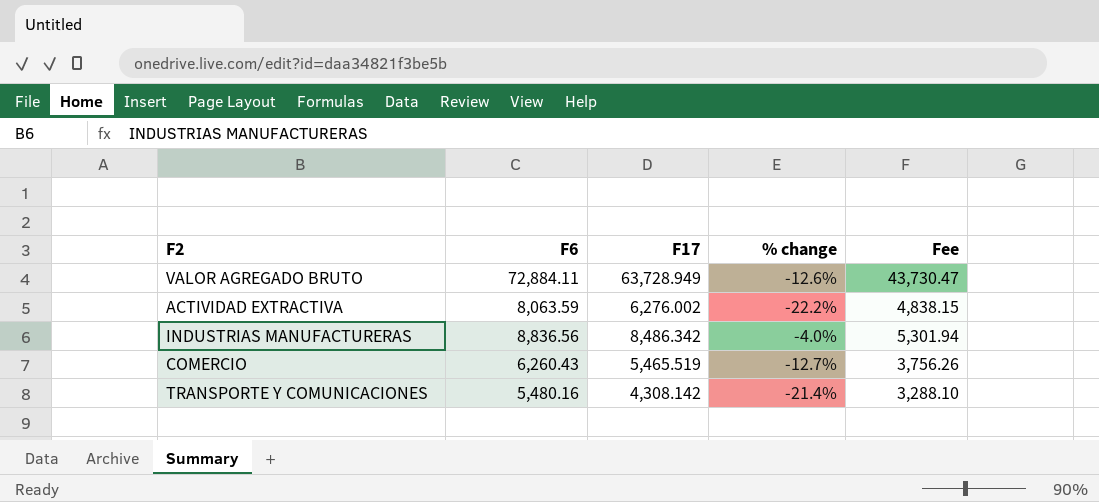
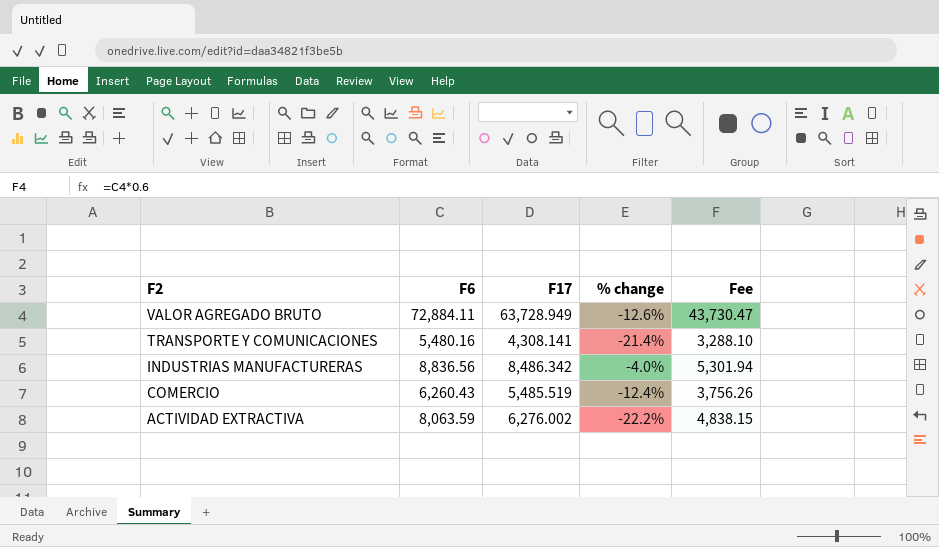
row order: none -> F2 descending
TRANSPORTE Y COMUNICACIONES | F17: 4,308.142 -> 4,308.141
COMERCIO | F17: 5,465.519 -> 5,485.519
COMERCIO | % change: -12.7% -> -12.4%

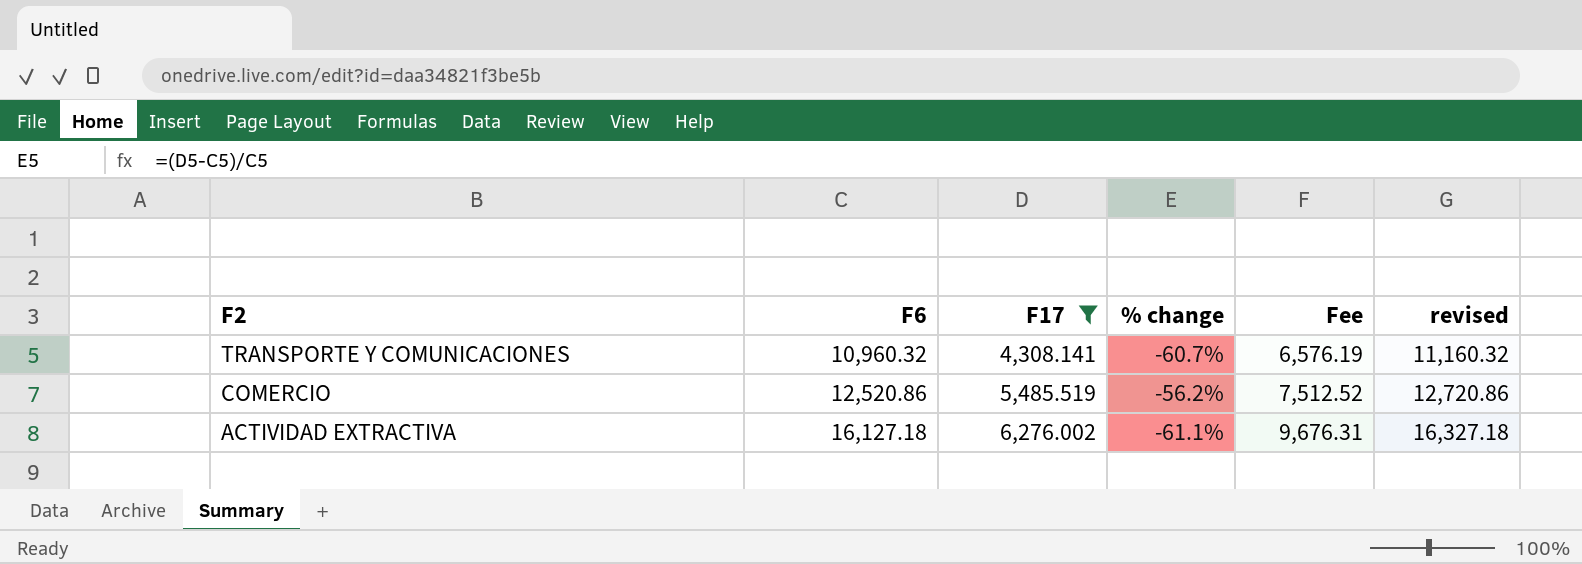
filter: none -> F17 <= 6,276.002
column revised | formula: none -> [F6] + 200
TRANSPORTE Y COMUNICACIONES | F6: 5,480.16 -> 10,960.32
TRANSPORTE Y COMUNICACIONES | % change: -21.4% -> -60.7%
TRANSPORTE Y COMUNICACIONES | Fee: 3,288.10 -> 6,576.19
COMERCIO | F6: 6,260.43 -> 12,520.86
COMERCIO | % change: -12.4% -> -56.2%
COMERCIO | Fee: 3,756.26 -> 7,512.52
ACTIVIDAD EXTRACTIVA | F6: 8,063.59 -> 16,127.18
ACTIVIDAD EXTRACTIVA | % change: -22.2% -> -61.1%
ACTIVIDAD EXTRACTIVA | Fee: 4,838.15 -> 9,676.31

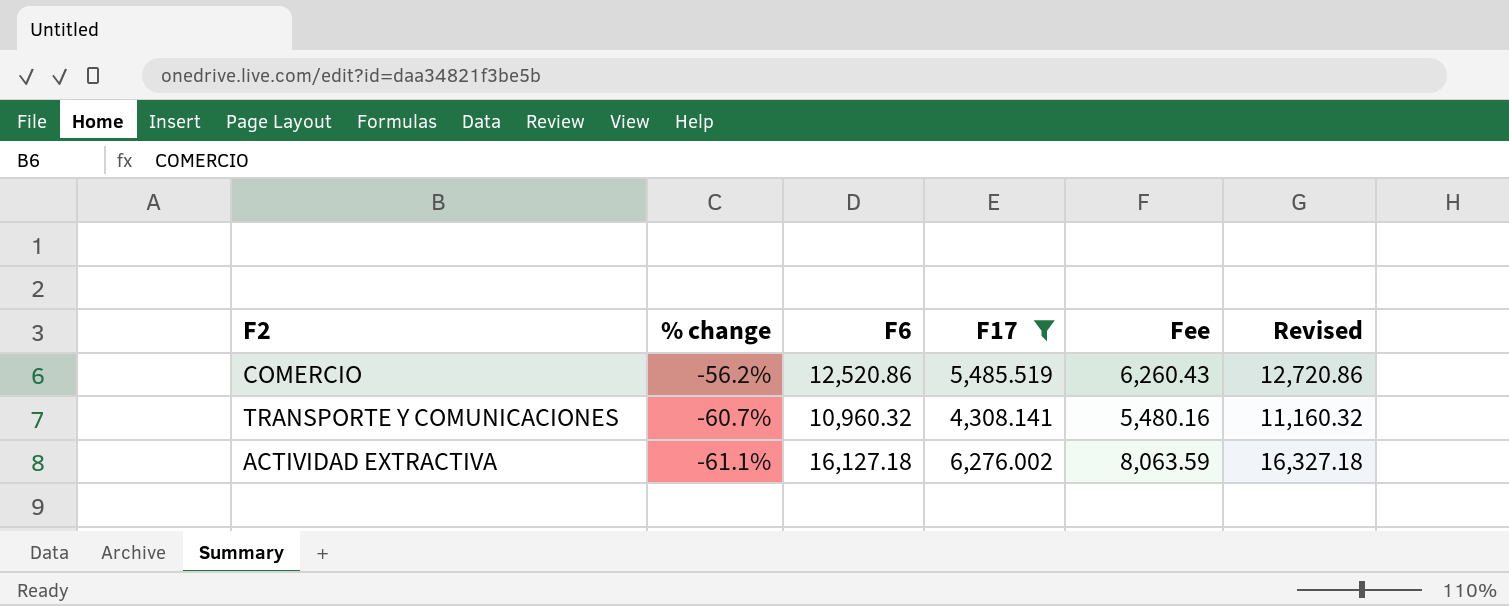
row order: F2 descending -> % change descending
column % change | position: 4 -> 2
column Fee | formula: [F6] * 0.6 -> [F6] * 0.5
column name: revised -> Revised

